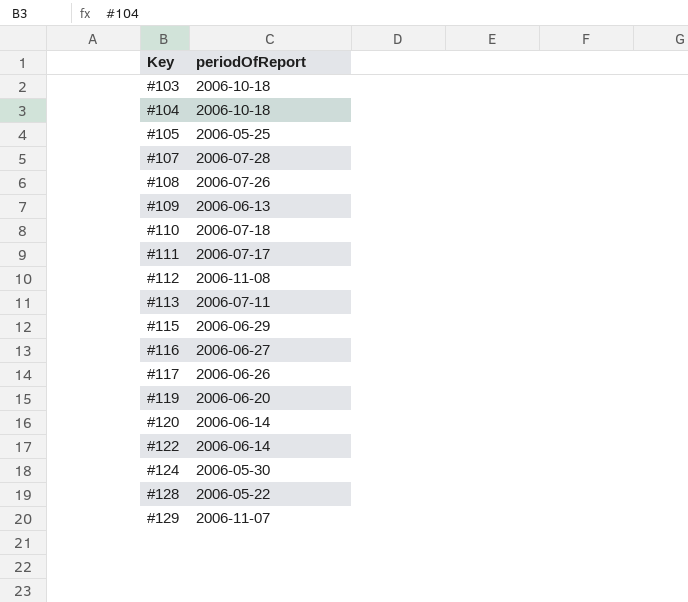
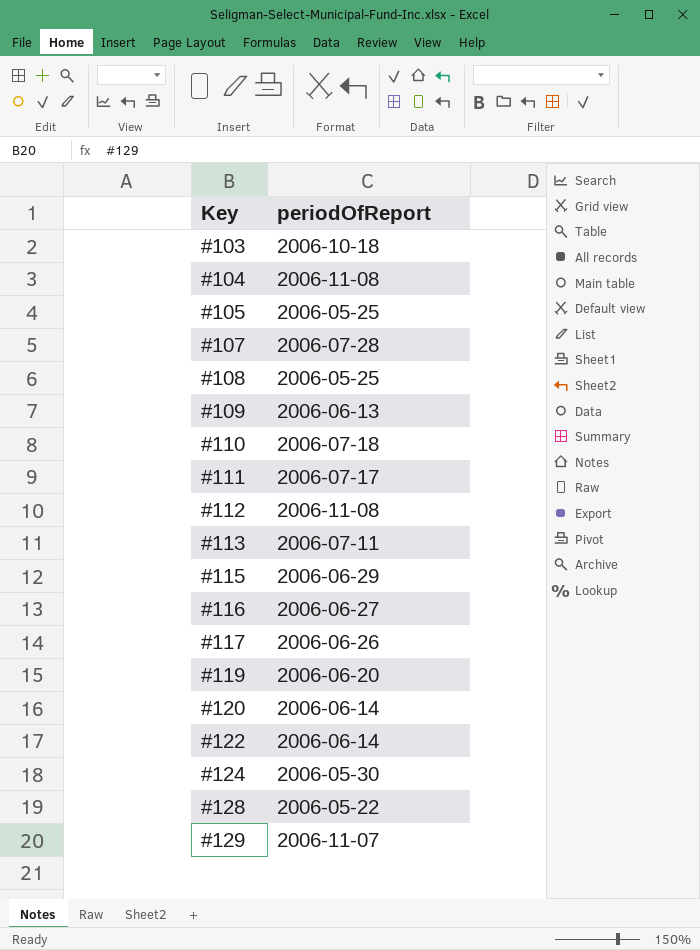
#104 | periodOfReport: 2006-10-18 -> 2006-11-08
#108 | periodOfReport: 2006-07-26 -> 2006-05-25

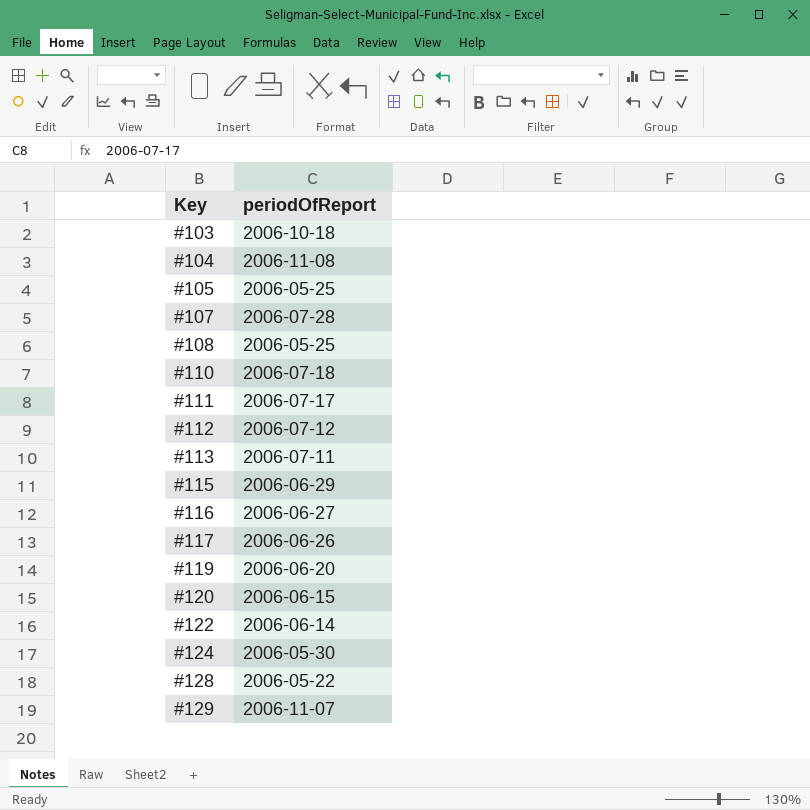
row #109: 2006-06-13 -> none
#112 | periodOfReport: 2006-11-08 -> 2006-07-12
#120 | periodOfReport: 2006-06-14 -> 2006-06-15

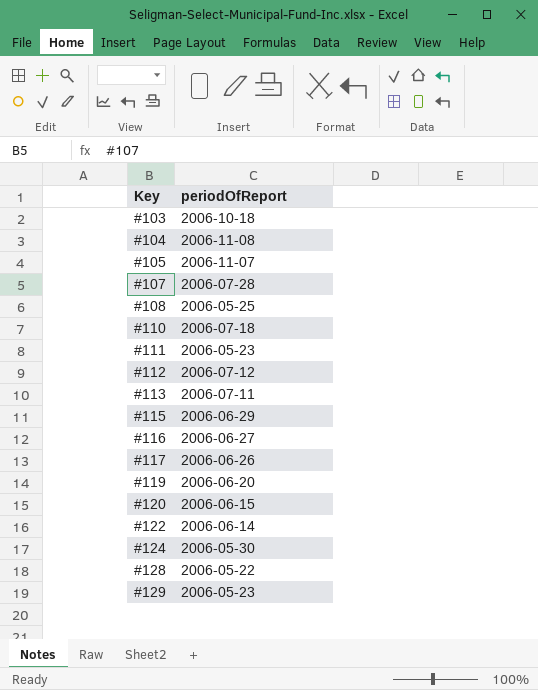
#105 | periodOfReport: 2006-05-25 -> 2006-11-07
#111 | periodOfReport: 2006-07-17 -> 2006-05-23
#129 | periodOfReport: 2006-11-07 -> 2006-05-23

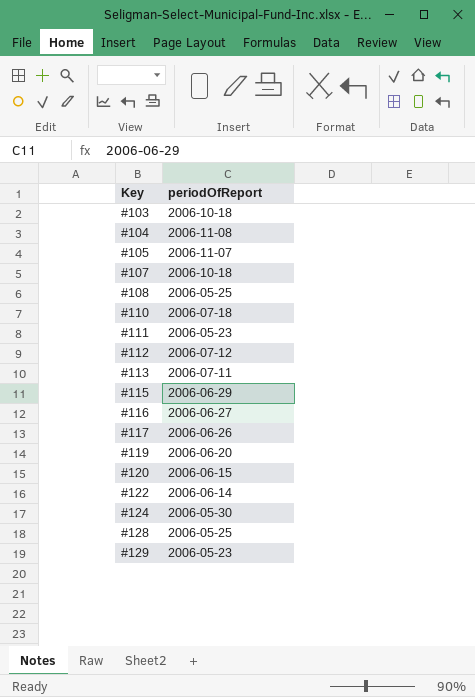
#107 | periodOfReport: 2006-07-28 -> 2006-10-18
#128 | periodOfReport: 2006-05-22 -> 2006-05-25

